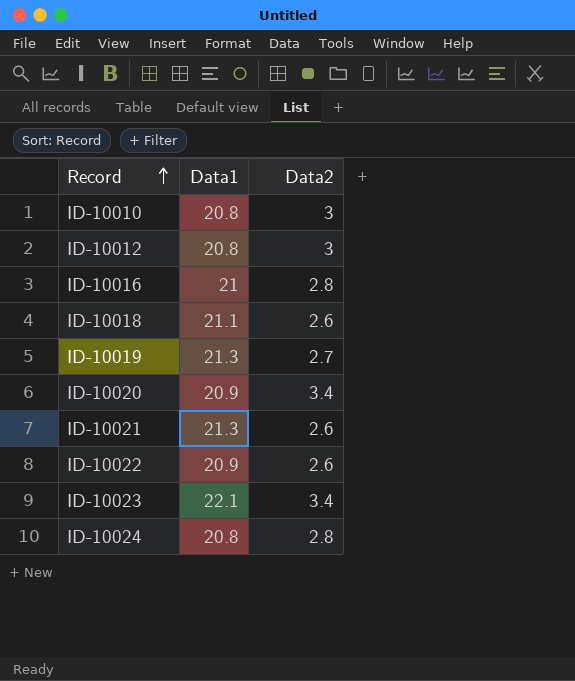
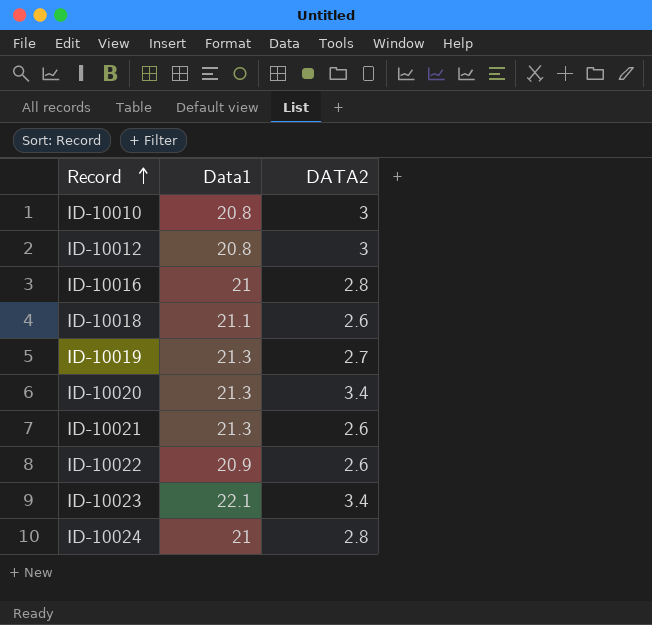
column name: Data2 -> DATA2
ID-10020 | Data1: 20.9 -> 21.3
ID-10024 | Data1: 20.8 -> 21

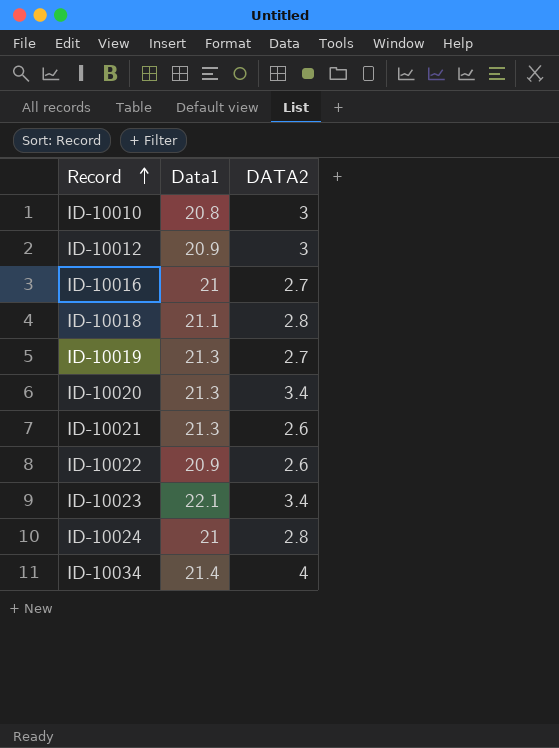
ID-10012 | Data1: 20.8 -> 20.9
ID-10016 | DATA2: 2.8 -> 2.7
ID-10018 | DATA2: 2.6 -> 2.8
row ID-10034: none -> 21.4 | 4

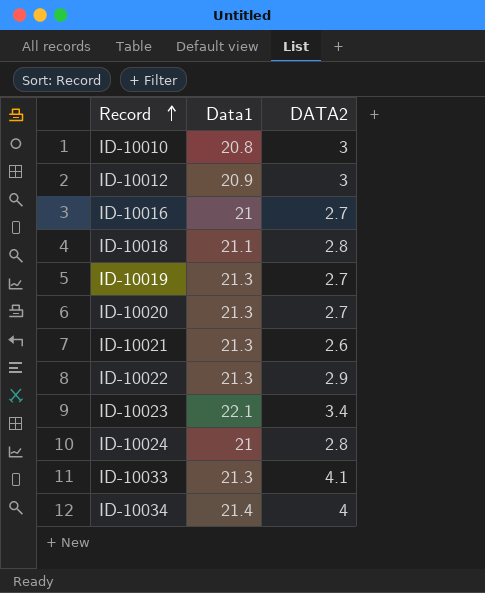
ID-10020 | DATA2: 3.4 -> 2.7
ID-10022 | Data1: 20.9 -> 21.3
ID-10022 | DATA2: 2.6 -> 2.9
row ID-10033: none -> 21.3 | 4.1

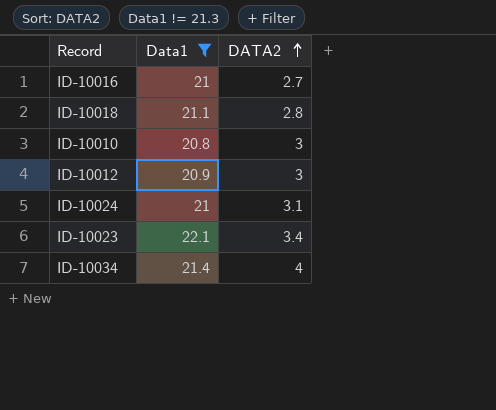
filter: none -> Data1 != 21.3
row order: Record ascending -> DATA2 ascending
ID-10024 | DATA2: 2.8 -> 3.1

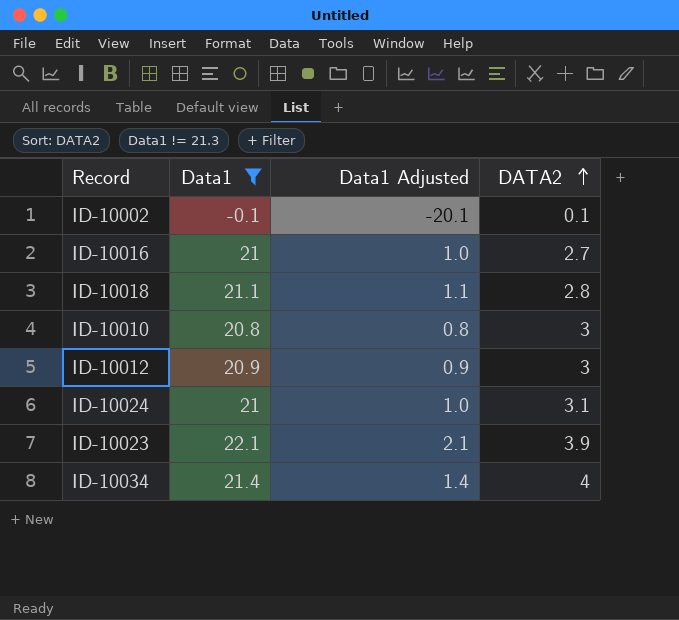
column Data1 Adjusted | formula: none -> [Data1] - 20
row ID-10002: none -> -0.1 | -20.1 | 0.1
ID-10023 | DATA2: 3.4 -> 3.9

